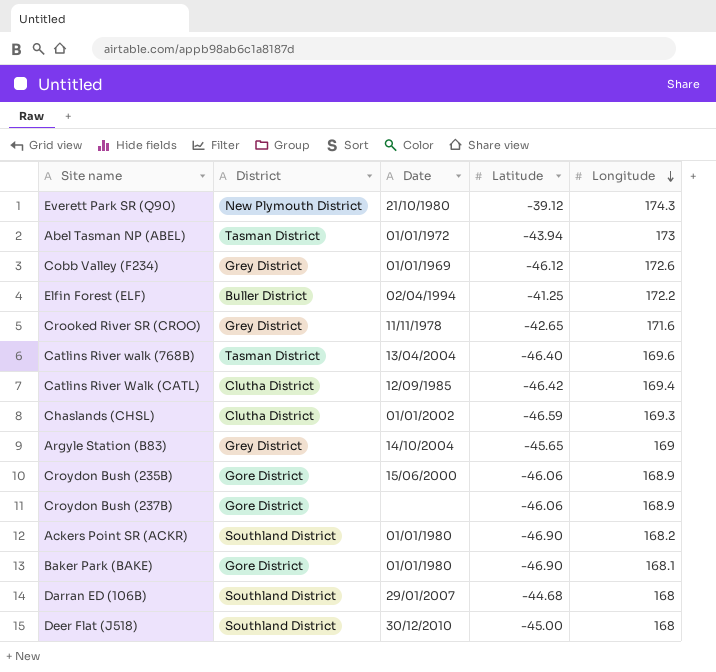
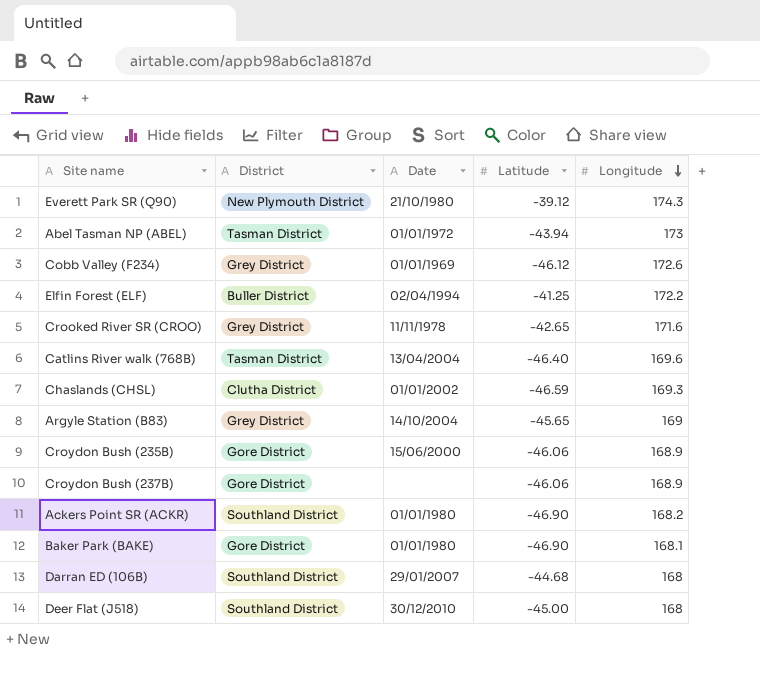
row Catlins River Walk (CATL): Clutha District | 12/09/1985 | -46.42 | 169.4 -> none

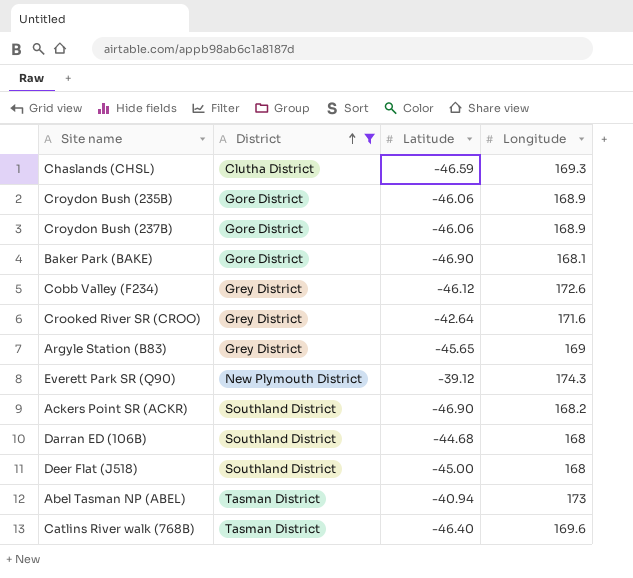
filter: none -> District != Buller District
row order: Longitude descending -> District ascending
column Date | position: 3 -> none
Crooked River SR (CROO) | Latitude: -42.65 -> -42.64
Abel Tasman NP (ABEL) | Latitude: -43.94 -> -40.94

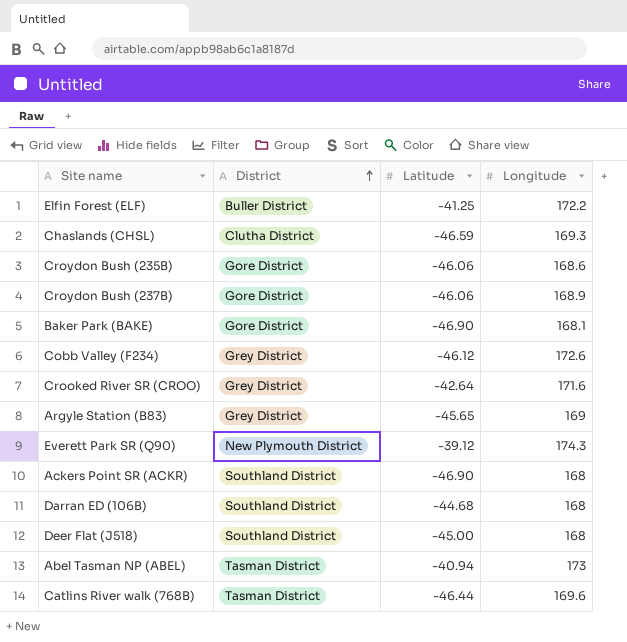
filter: District != Buller District -> none
Croydon Bush (235B) | Longitude: 168.9 -> 168.6
Ackers Point SR (ACKR) | Longitude: 168.2 -> 168
Catlins River walk (768B) | Latitude: -46.40 -> -46.44

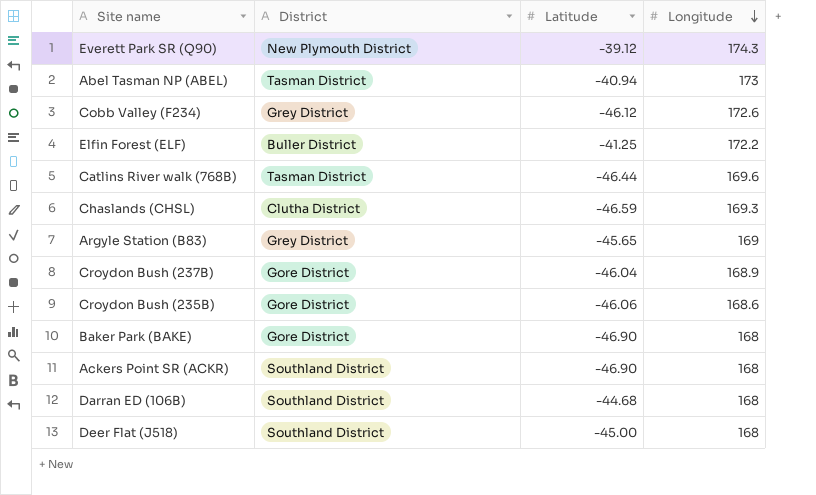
row order: District ascending -> Longitude descending
row Crooked River SR (CROO): Grey District | -42.64 | 171.6 -> none
Croydon Bush (237B) | Latitude: -46.06 -> -46.04
Baker Park (BAKE) | Longitude: 168.1 -> 168

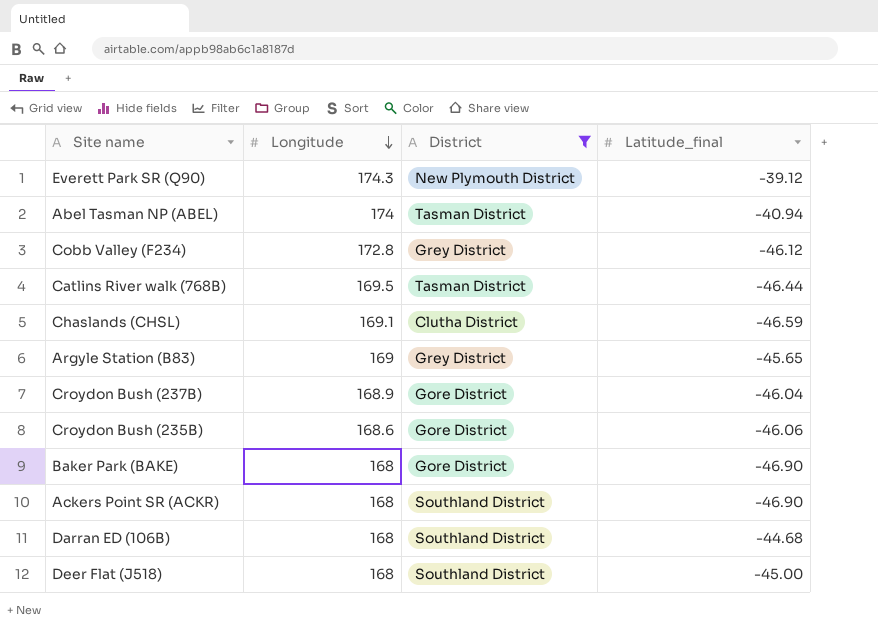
filter: none -> District != Buller District
column Longitude | position: 4 -> 2
column name: Latitude -> Latitude_final
Abel Tasman NP (ABEL) | Longitude: 173 -> 174
Cobb Valley (F234) | Longitude: 172.6 -> 172.8
Catlins River walk (768B) | Longitude: 169.6 -> 169.5
Chaslands (CHSL) | Longitude: 169.3 -> 169.1

